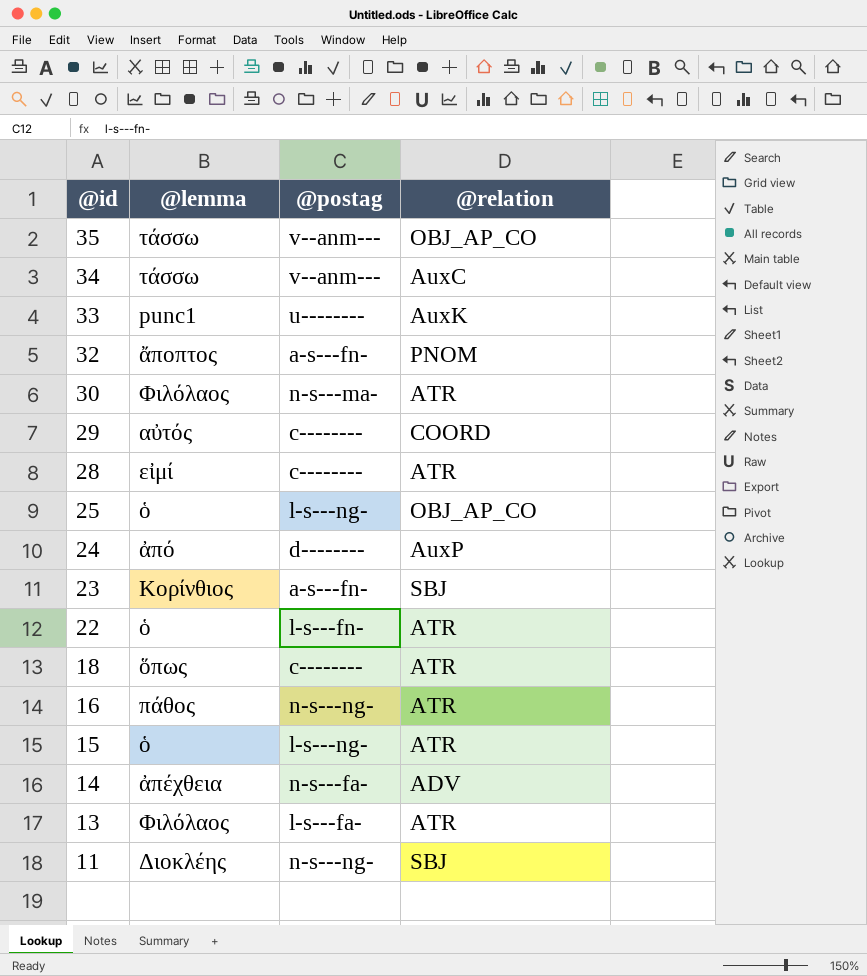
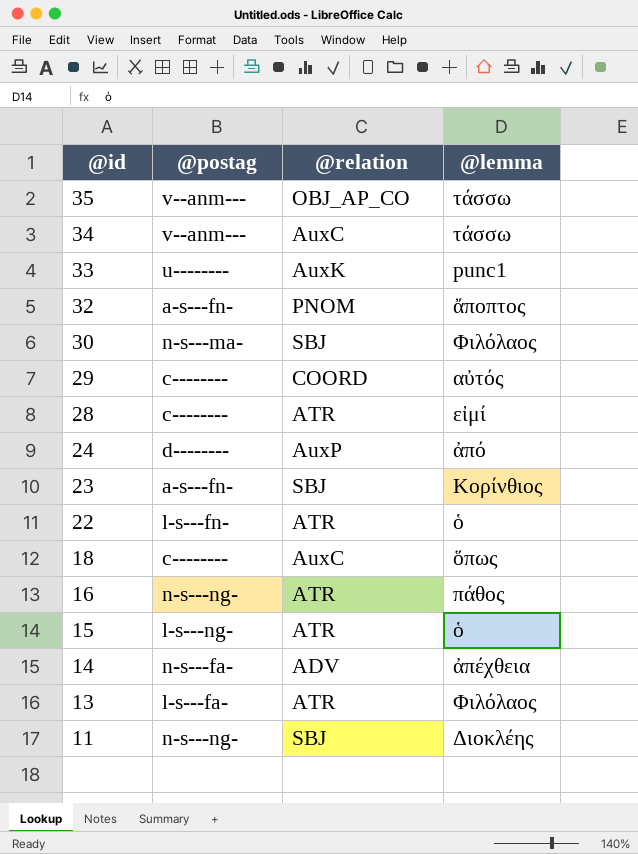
column @lemma | position: 2 -> 4
row 25: ὁ | l-s---ng- | OBJ_AP_CO -> none
30 | @relation: ATR -> SBJ
18 | @relation: ATR -> AuxC

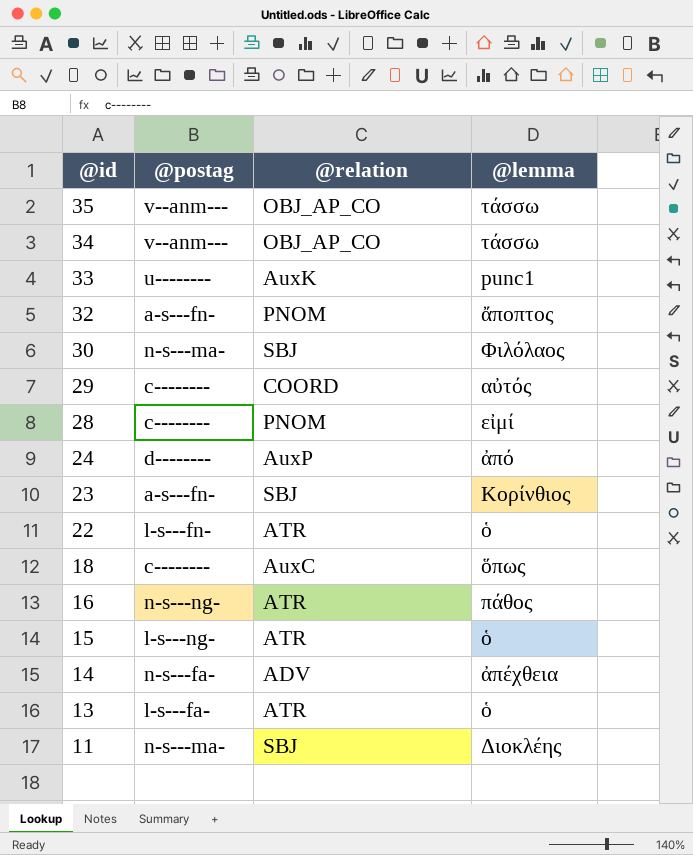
34 | @relation: AuxC -> OBJ_AP_CO
28 | @relation: ATR -> PNOM
13 | @lemma: Φιλόλαος -> ὁ
11 | @postag: n-s---ng- -> n-s---ma-

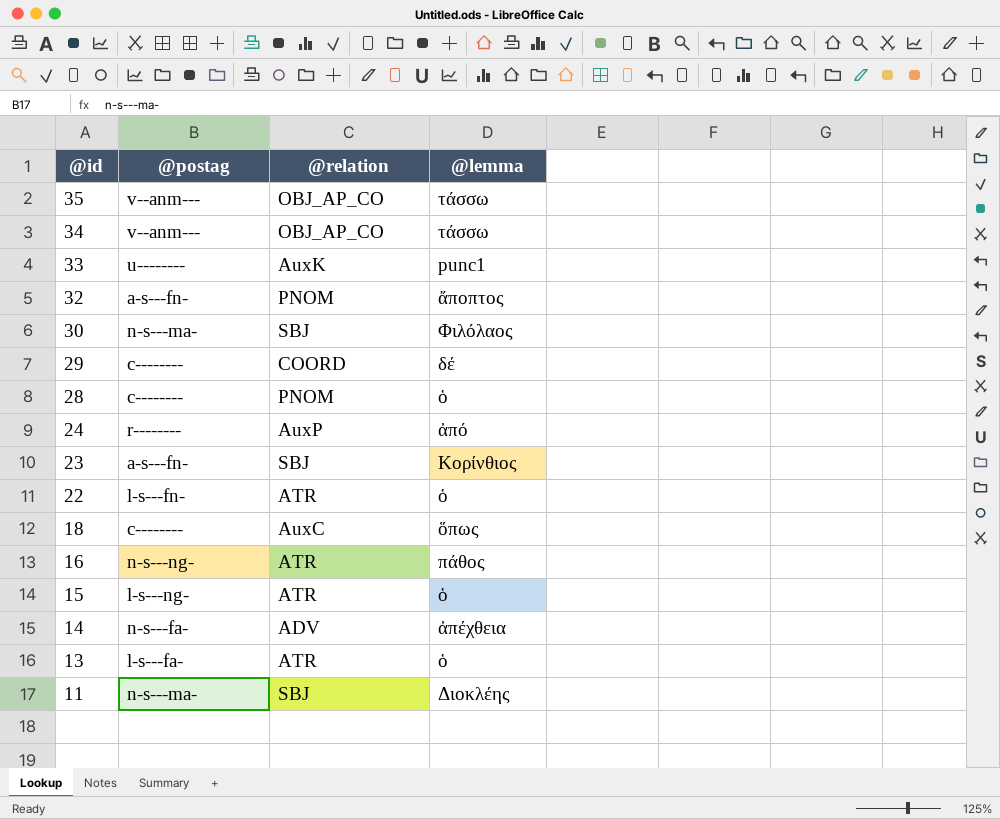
29 | @lemma: αὐτός -> δέ
28 | @lemma: εἰμί -> ὁ
24 | @postag: d-------- -> r--------

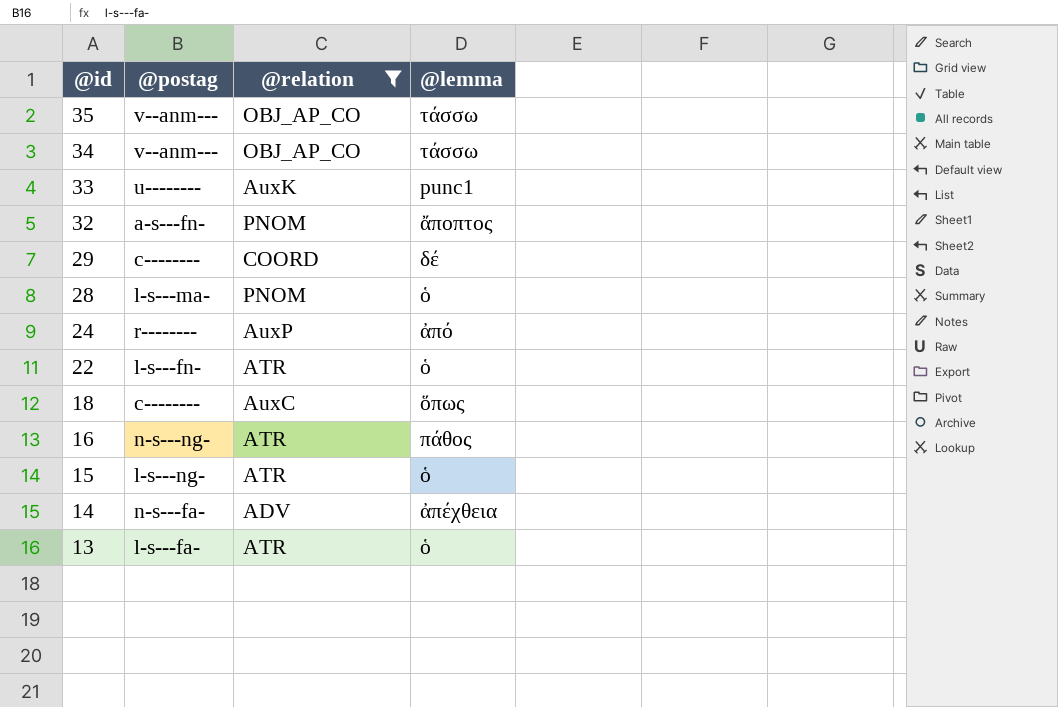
filter: none -> @relation != SBJ
28 | @postag: c-------- -> l-s---ma-

